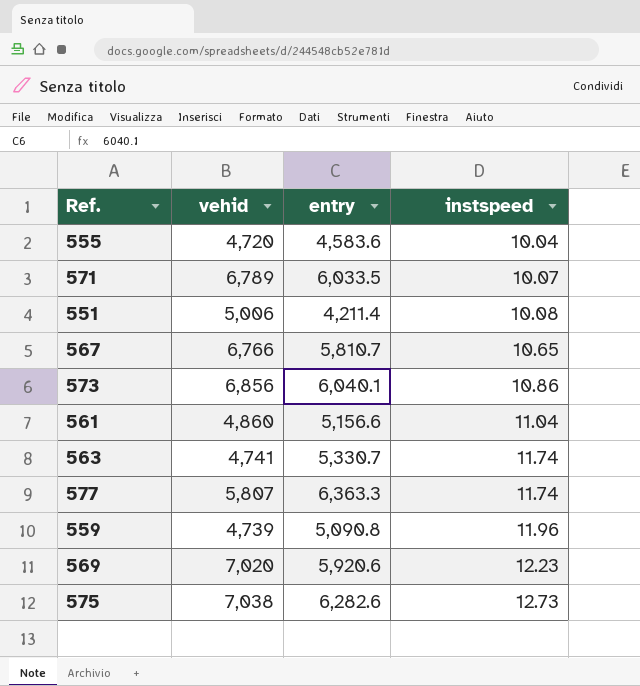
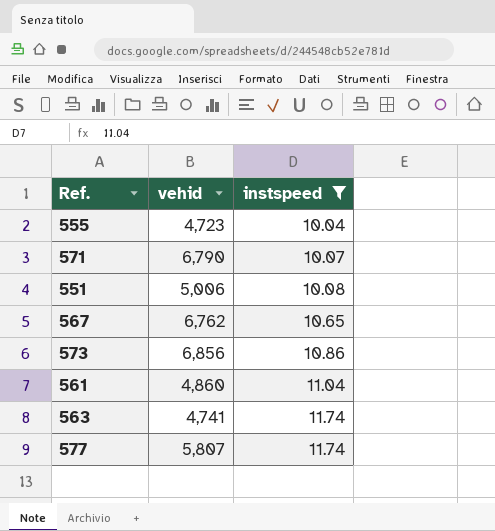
filter: none -> instspeed <= 11.74
column entry | position: 3 -> none
555 | vehid: 4,720 -> 4,723
571 | vehid: 6,789 -> 6,790
567 | vehid: 6,766 -> 6,762

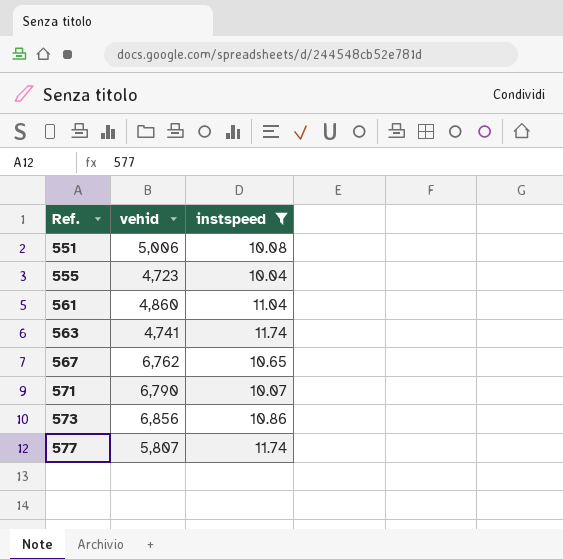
row order: instspeed ascending -> Ref. ascending

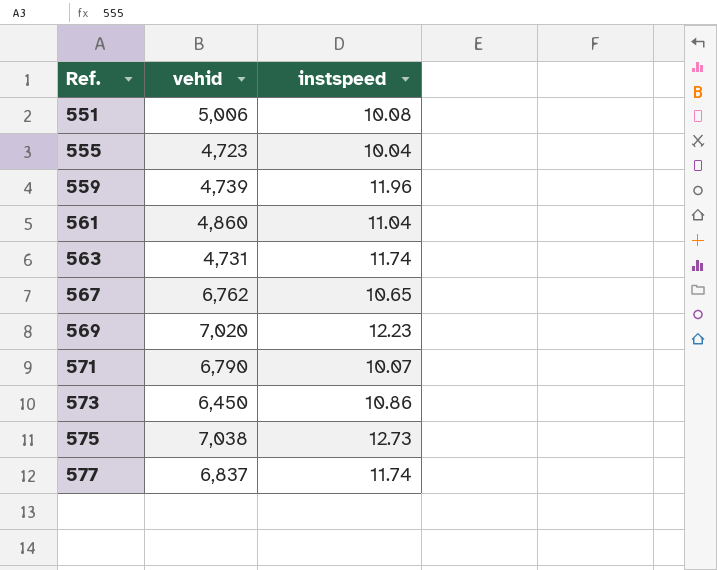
filter: instspeed <= 11.74 -> none
563 | vehid: 4,741 -> 4,731
573 | vehid: 6,856 -> 6,450
577 | vehid: 5,807 -> 6,837

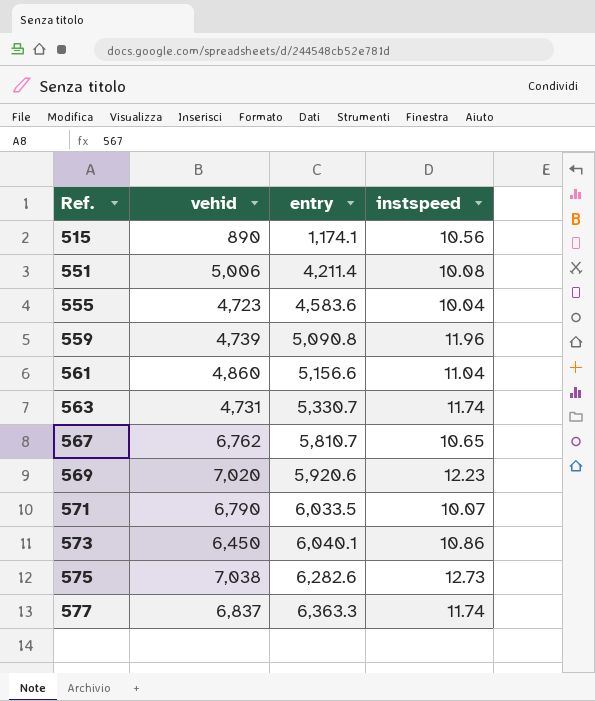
column entry | position: none -> 3
row 515: none -> 890 | 1,174.1 | 10.56

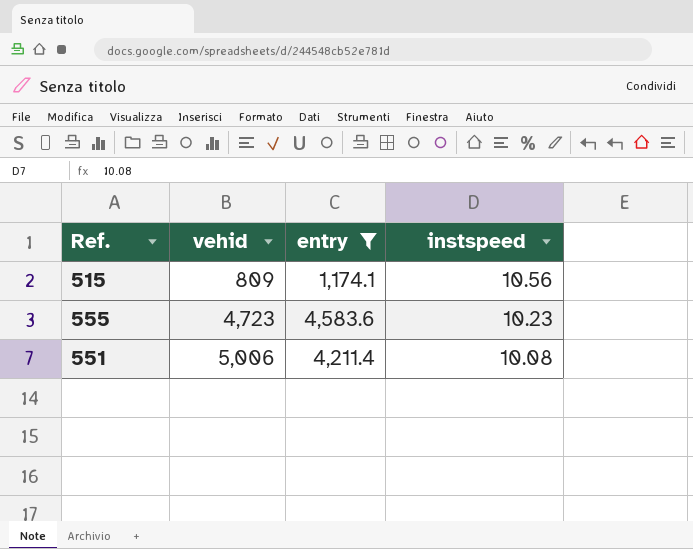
filter: none -> entry <= 4,583.6
row order: Ref. ascending -> vehid ascending
515 | vehid: 890 -> 809
555 | instspeed: 10.04 -> 10.23

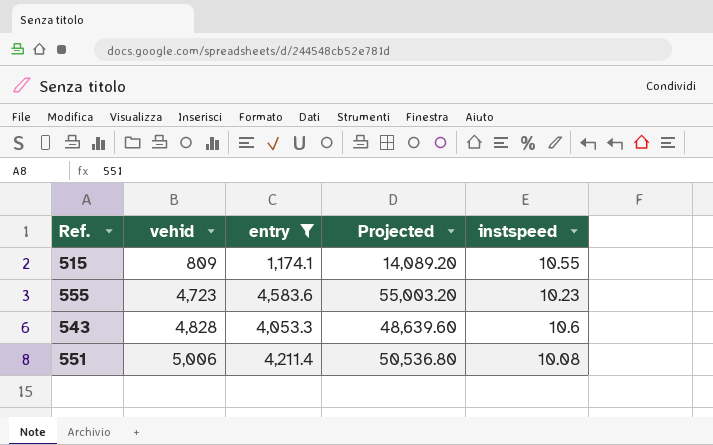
column Projected | formula: none -> [entry] * 12
515 | instspeed: 10.56 -> 10.55
row 543: none -> 4,828 | 4,053.3 | 48,639.60 | 10.6

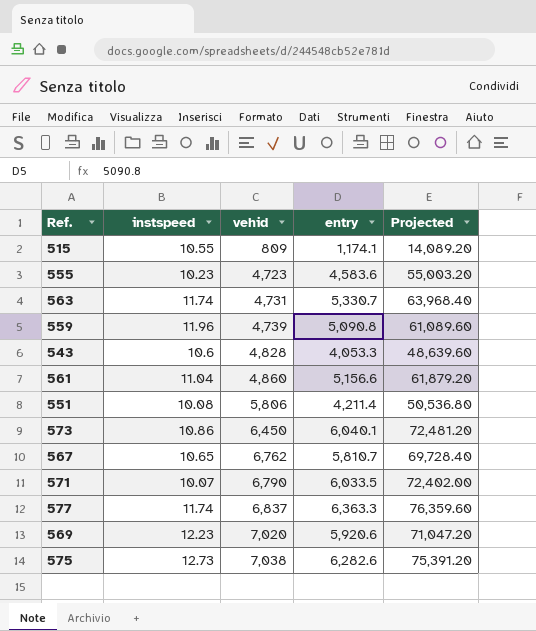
filter: entry <= 4,583.6 -> none
column instspeed | position: 5 -> 2
551 | vehid: 5,006 -> 5,806

